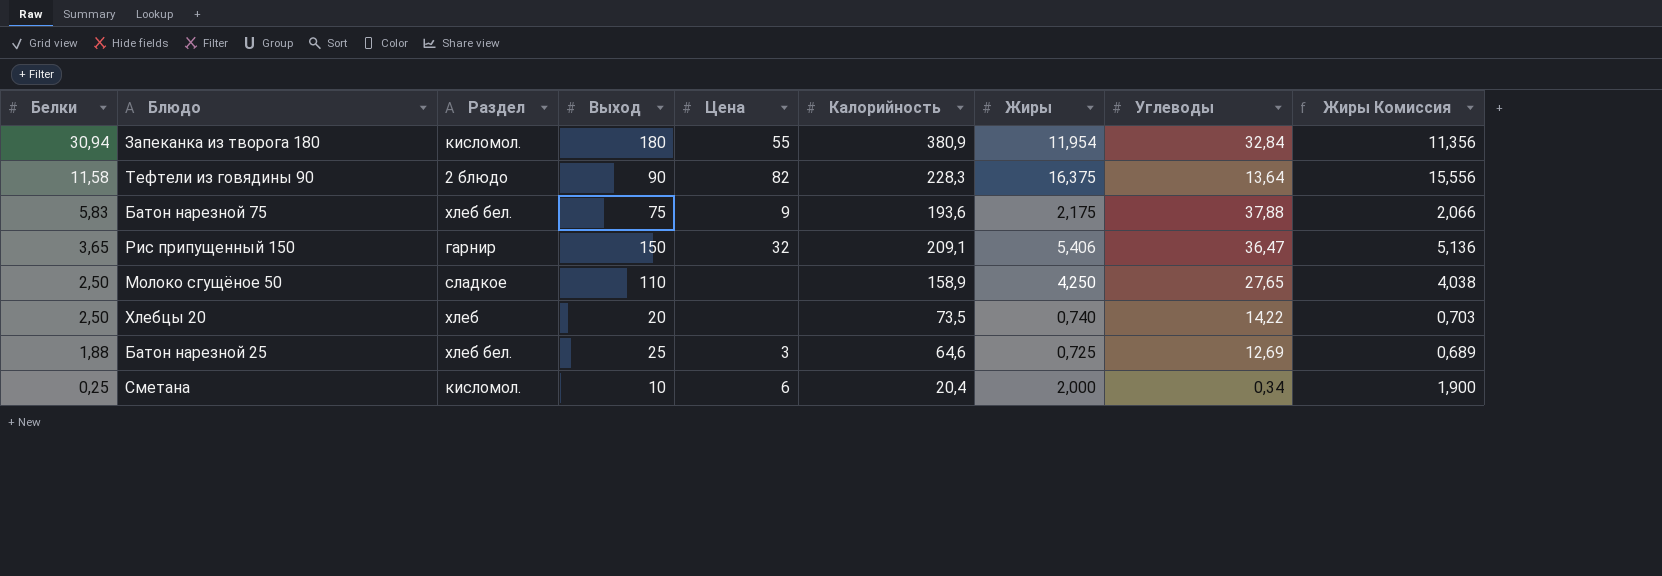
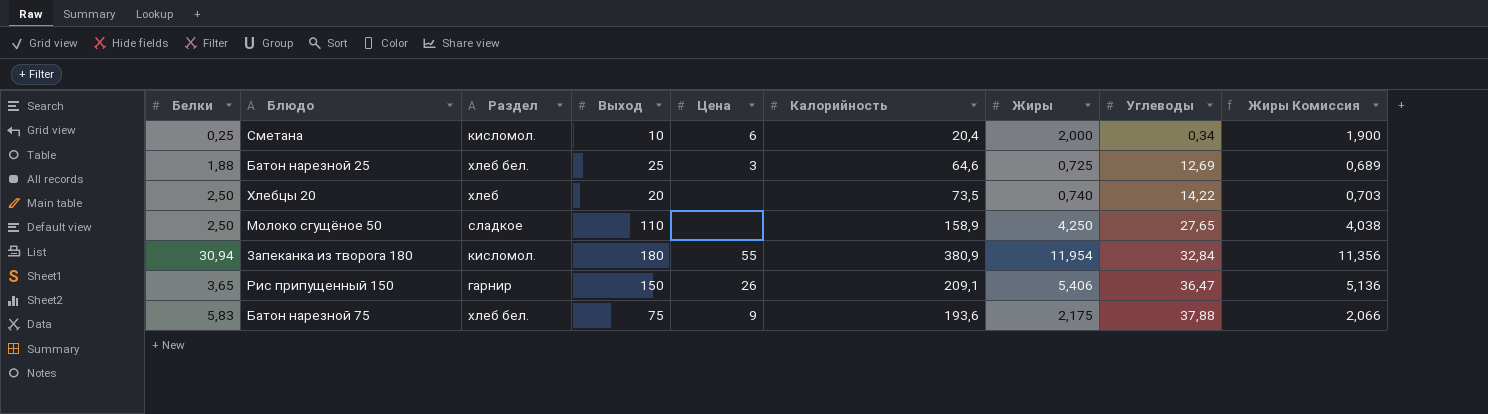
row order: Белки descending -> Углеводы ascending
row Тефтели из говядины 90: 11,58 | 2 блюдо | 90 | 82 | 228,3 | 16,375 | 13,64 | 15,556 -> none
Рис припущенный 150 | Цена: 32 -> 26

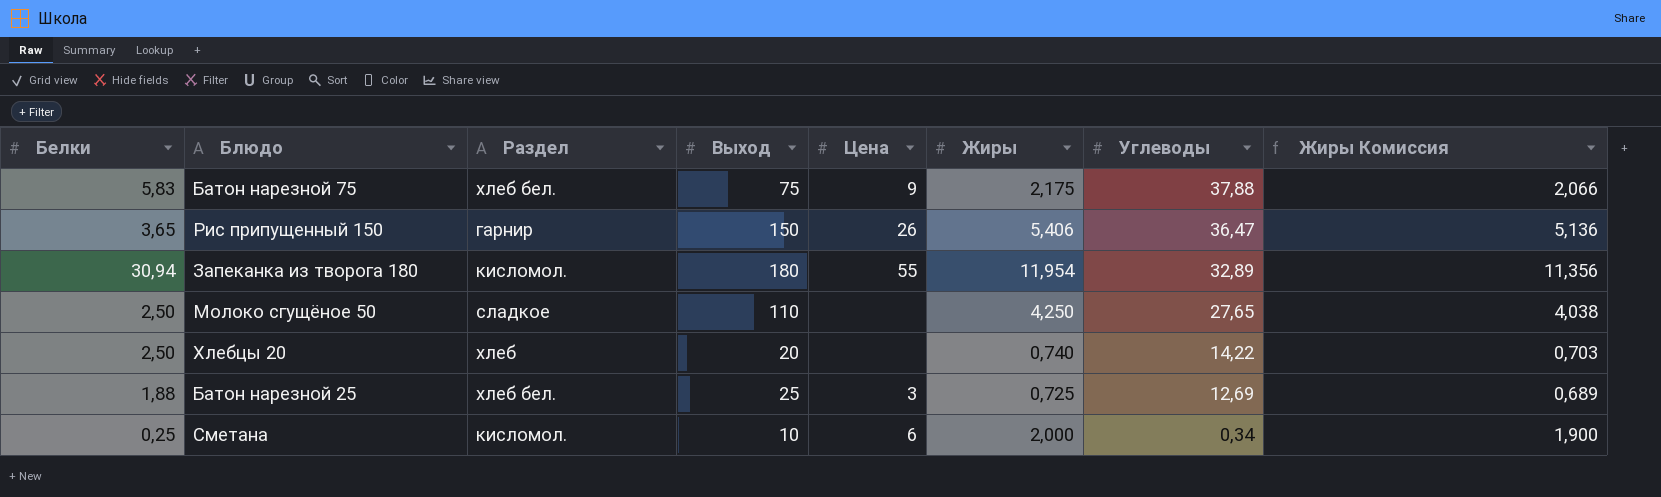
row order: Углеводы ascending -> Углеводы descending
column Калорийность | position: 6 -> none
Запеканка из творога 180 | Углеводы: 32,84 -> 32,89

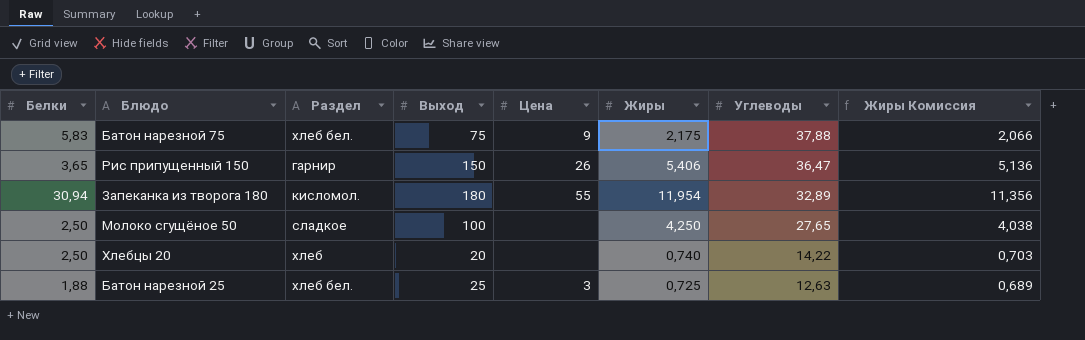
row Сметана: 0,25 | кисломол. | 10 | 6 | 2,000 | 0,34 | 1,900 -> none
Молоко сгущёное 50 | Выход: 110 -> 100
Батон нарезной 25 | Углеводы: 12,69 -> 12,63

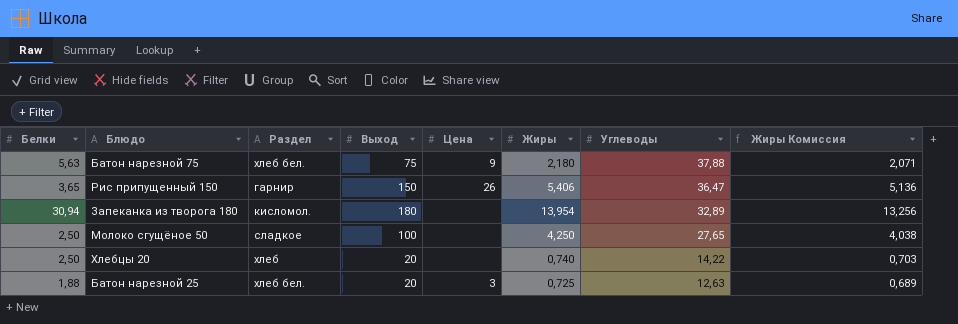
Батон нарезной 75 | Белки: 5,83 -> 5,63
Батон нарезной 75 | Жиры: 2,175 -> 2,180
Батон нарезной 75 | Жиры Комиссия: 2,066 -> 2,071
Запеканка из творога 180 | Цена: 55 -> none
Запеканка из творога 180 | Жиры: 11,954 -> 13,954
Запеканка из творога 180 | Жиры Комиссия: 11,356 -> 13,256
Батон нарезной 25 | Выход: 25 -> 20

